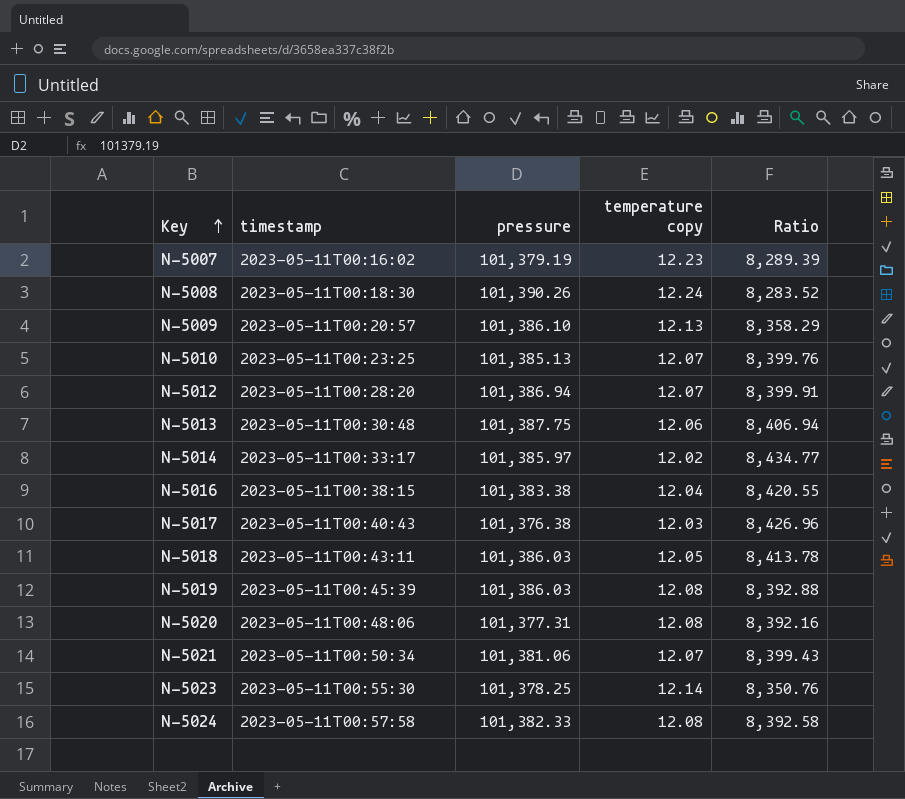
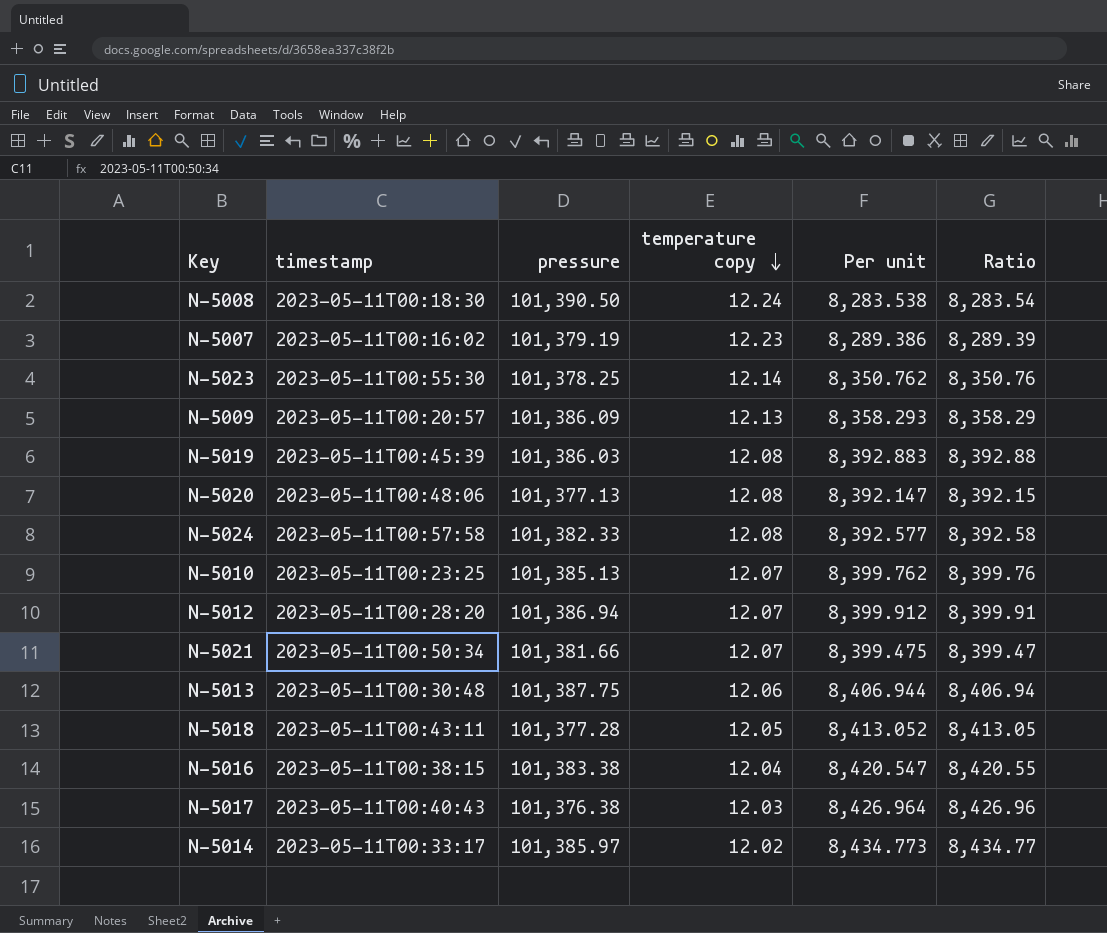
row order: Key ascending -> temperature copy descending
column Per unit | formula: none -> [pressure] / [temperature copy]
N-5008 | pressure: 101,390.26 -> 101,390.50
N-5008 | Ratio: 8,283.52 -> 8,283.54
N-5009 | pressure: 101,386.10 -> 101,386.09
N-5020 | pressure: 101,377.31 -> 101,377.13
N-5020 | Ratio: 8,392.16 -> 8,392.15
N-5021 | pressure: 101,381.06 -> 101,381.66
N-5021 | Ratio: 8,399.43 -> 8,399.47
N-5018 | pressure: 101,386.03 -> 101,377.28
N-5018 | Ratio: 8,413.78 -> 8,413.05

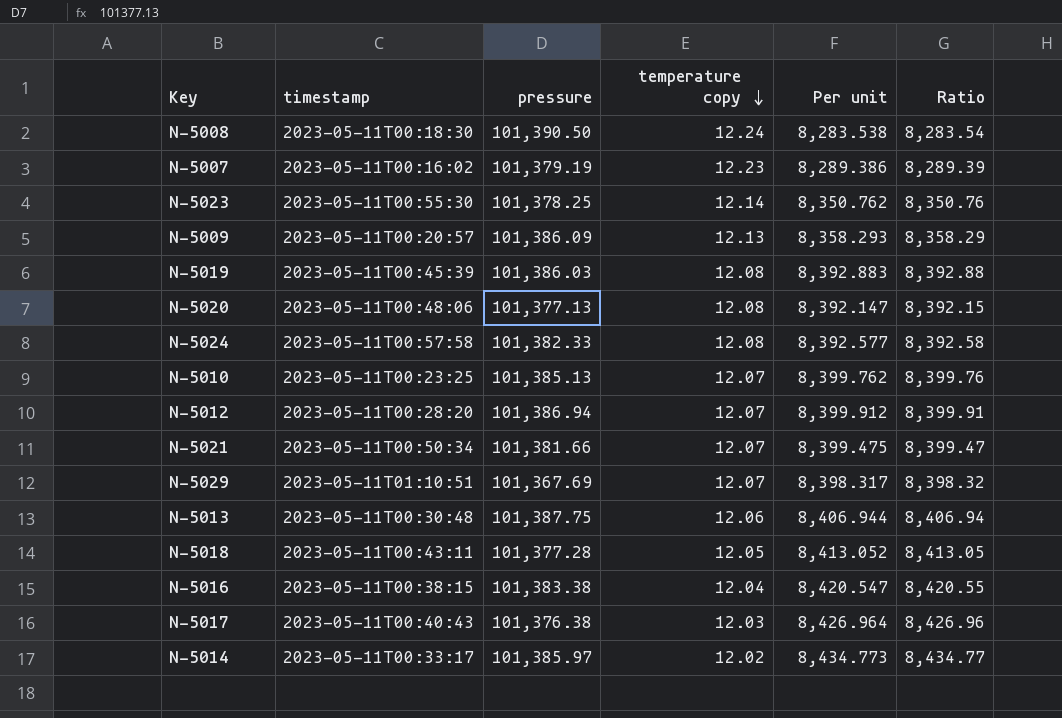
row N-5029: none -> 2023-05-11T01:10:51 | 101,367.69 | 12.07 | 8,398.317 | 8,398.32

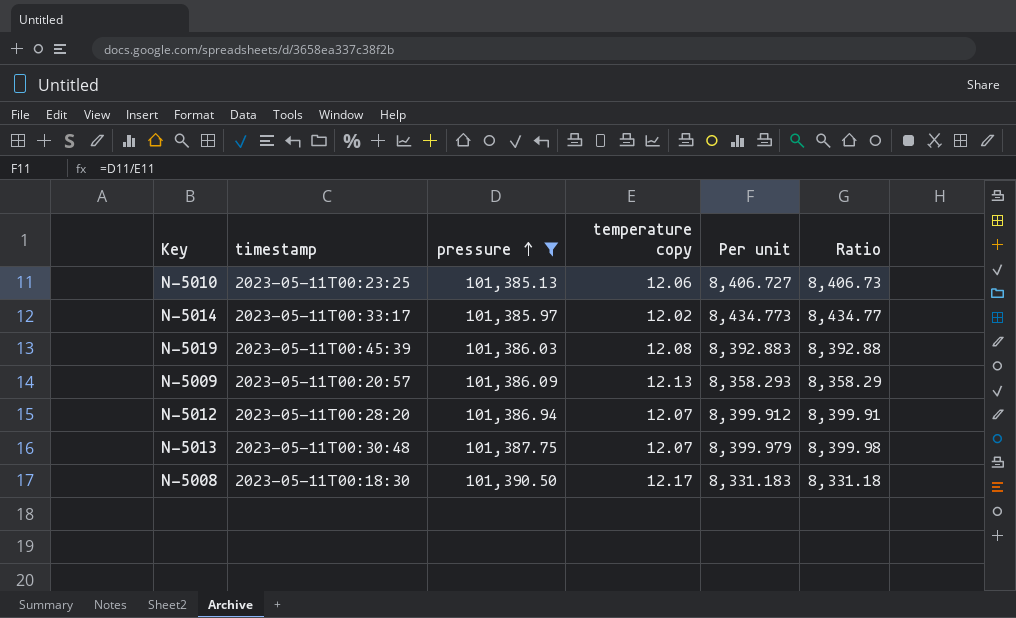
filter: none -> pressure >= 101,385.13
row order: temperature copy descending -> pressure ascending
N-5010 | temperature copy: 12.07 -> 12.06
N-5010 | Per unit: 8,399.762 -> 8,406.727
N-5010 | Ratio: 8,399.76 -> 8,406.73
N-5013 | temperature copy: 12.06 -> 12.07
N-5013 | Per unit: 8,406.944 -> 8,399.979
N-5013 | Ratio: 8,406.94 -> 8,399.98
N-5008 | temperature copy: 12.24 -> 12.17
N-5008 | Per unit: 8,283.538 -> 8,331.183
N-5008 | Ratio: 8,283.54 -> 8,331.18

